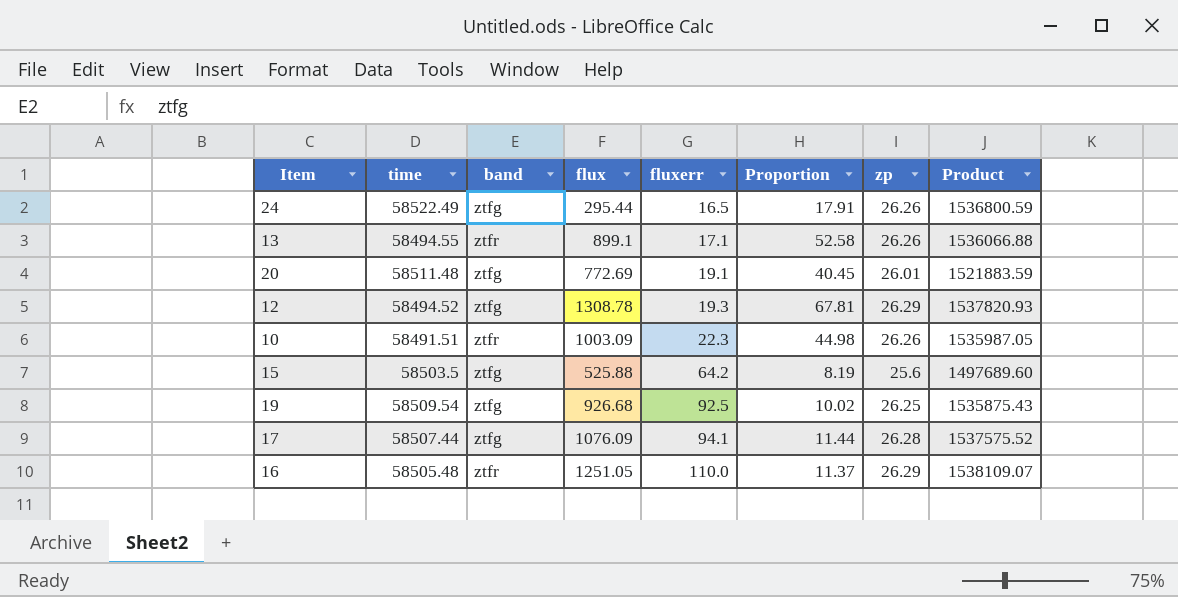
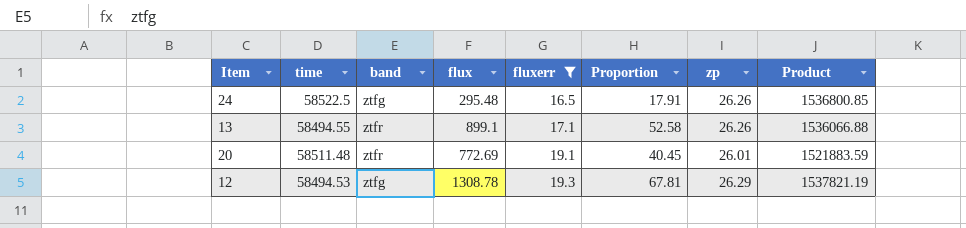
filter: none -> fluxerr <= 19.3
24 | time: 58522.49 -> 58522.5
24 | flux: 295.44 -> 295.48
24 | Product: 1536800.59 -> 1536800.85
20 | band: ztfg -> ztfr
12 | time: 58494.52 -> 58494.53
12 | Product: 1537820.93 -> 1537821.19

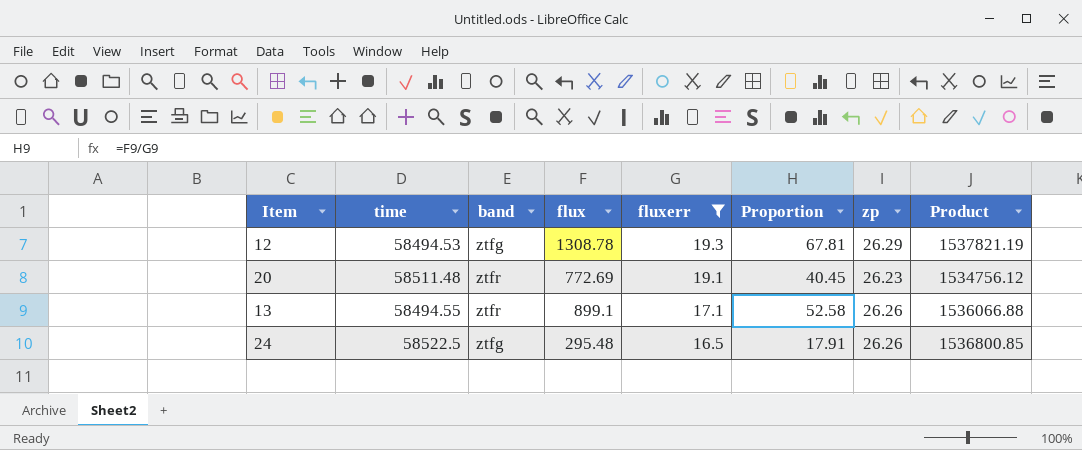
row order: fluxerr ascending -> fluxerr descending
20 | zp: 26.01 -> 26.23
20 | Product: 1521883.59 -> 1534756.12

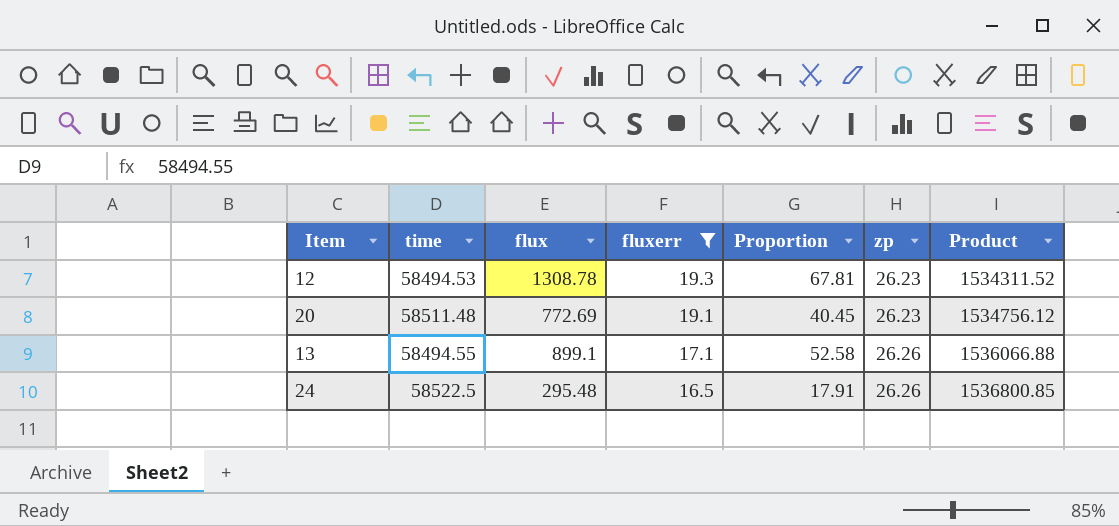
column band | position: 3 -> none
12 | zp: 26.29 -> 26.23
12 | Product: 1537821.19 -> 1534311.52

